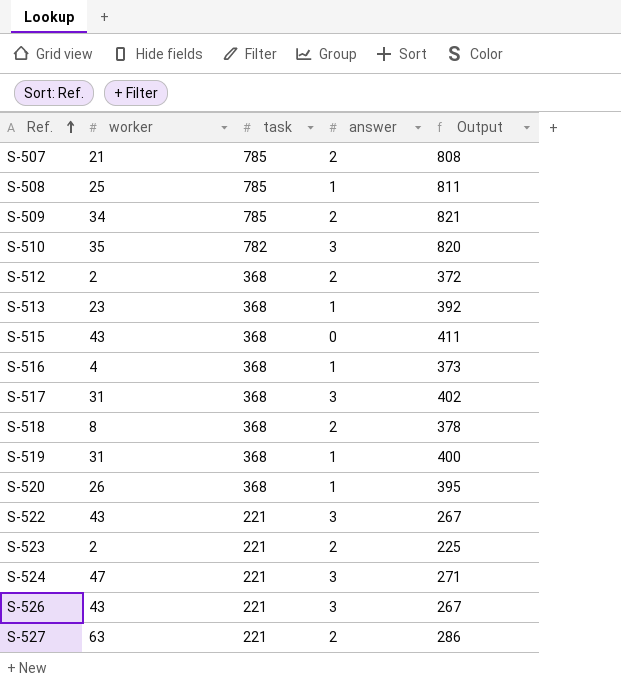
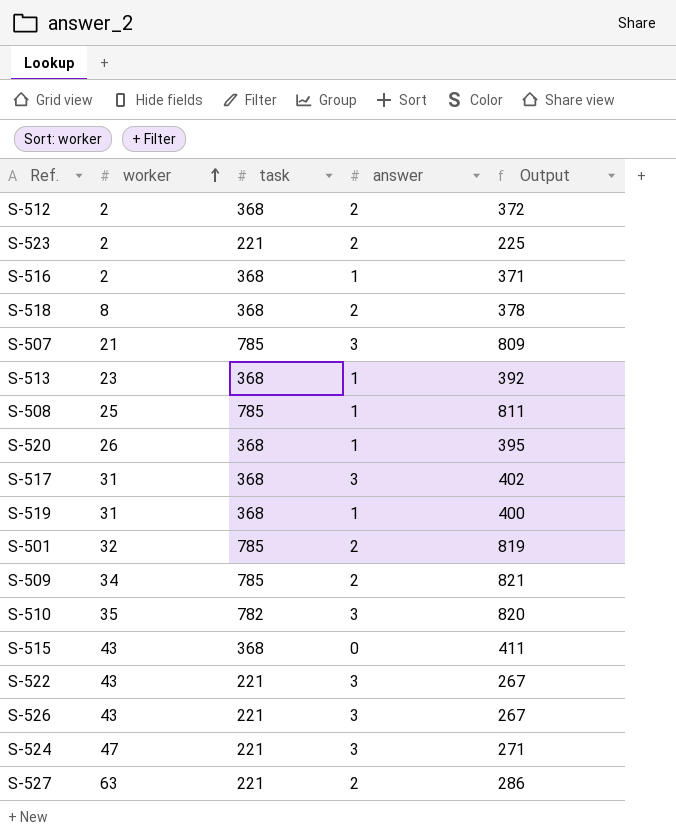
row order: Ref. ascending -> worker ascending
S-516 | worker: 4 -> 2
S-516 | Output: 373 -> 371
S-507 | answer: 2 -> 3
S-507 | Output: 808 -> 809
row S-501: none -> 32 | 785 | 2 | 819

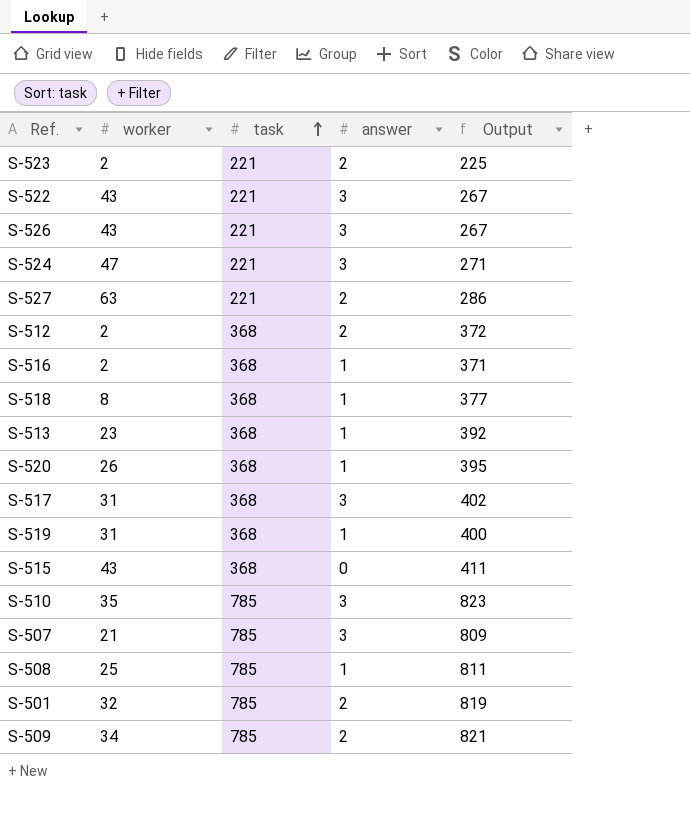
row order: worker ascending -> task ascending
S-518 | answer: 2 -> 1
S-518 | Output: 378 -> 377
S-510 | task: 782 -> 785
S-510 | Output: 820 -> 823

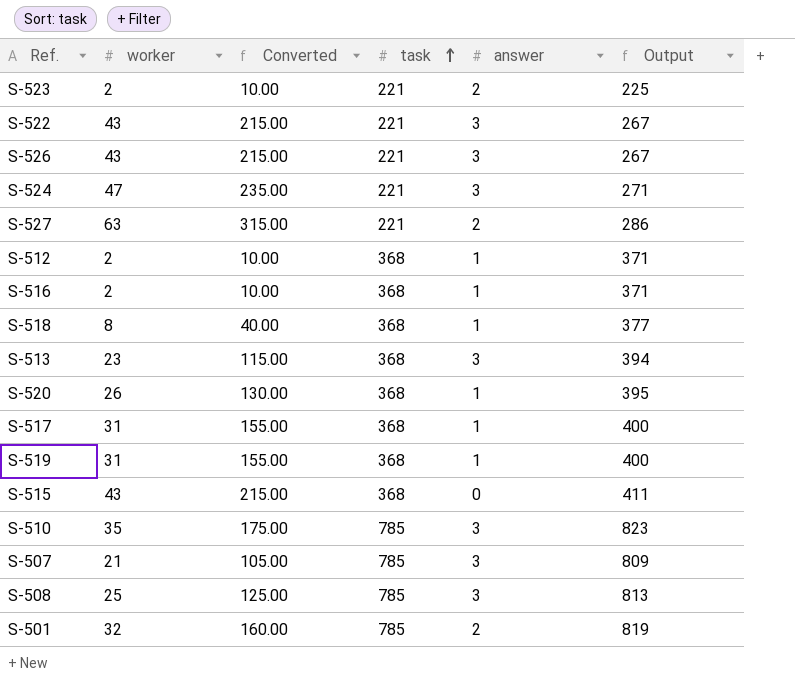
column Converted | formula: none -> [worker] * 5
row S-509: 34 | 785 | 2 | 821 -> none
S-512 | answer: 2 -> 1
S-512 | Output: 372 -> 371
S-513 | answer: 1 -> 3
S-513 | Output: 392 -> 394
S-517 | answer: 3 -> 1
S-517 | Output: 402 -> 400
S-508 | answer: 1 -> 3
S-508 | Output: 811 -> 813

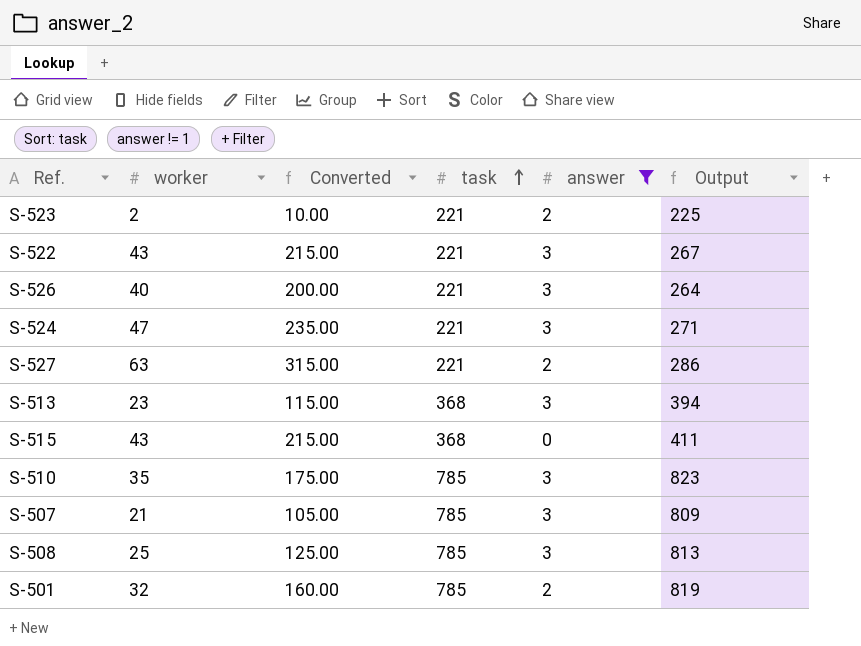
filter: none -> answer != 1
S-526 | worker: 43 -> 40
S-526 | Converted: 215.00 -> 200.00
S-526 | Output: 267 -> 264

